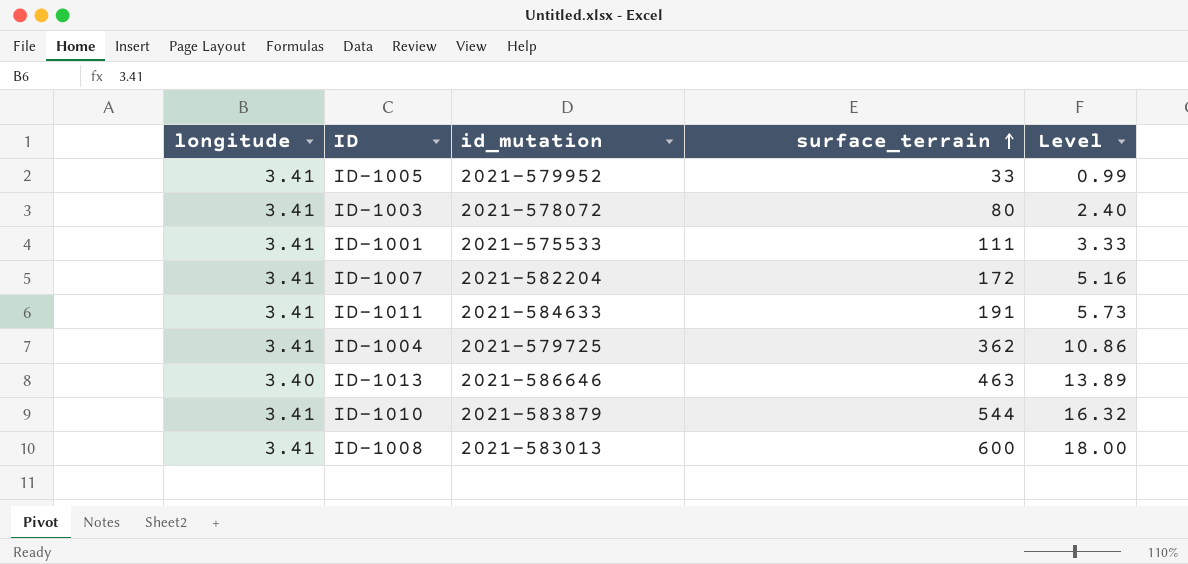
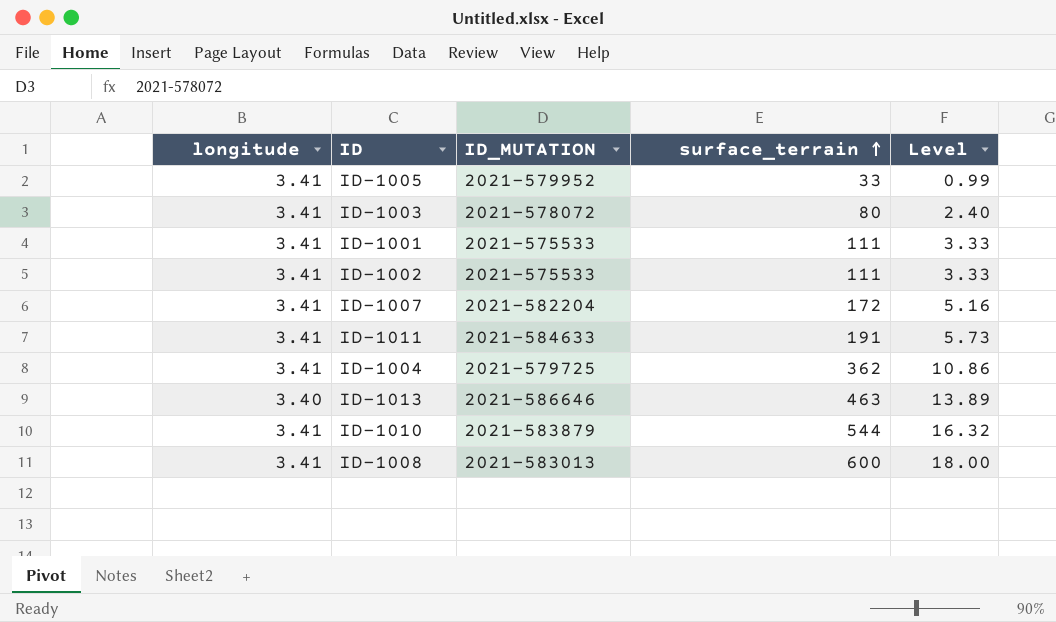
column name: id_mutation -> ID_MUTATION
row ID-1002: none -> 3.41 | 2021-575533 | 111 | 3.33

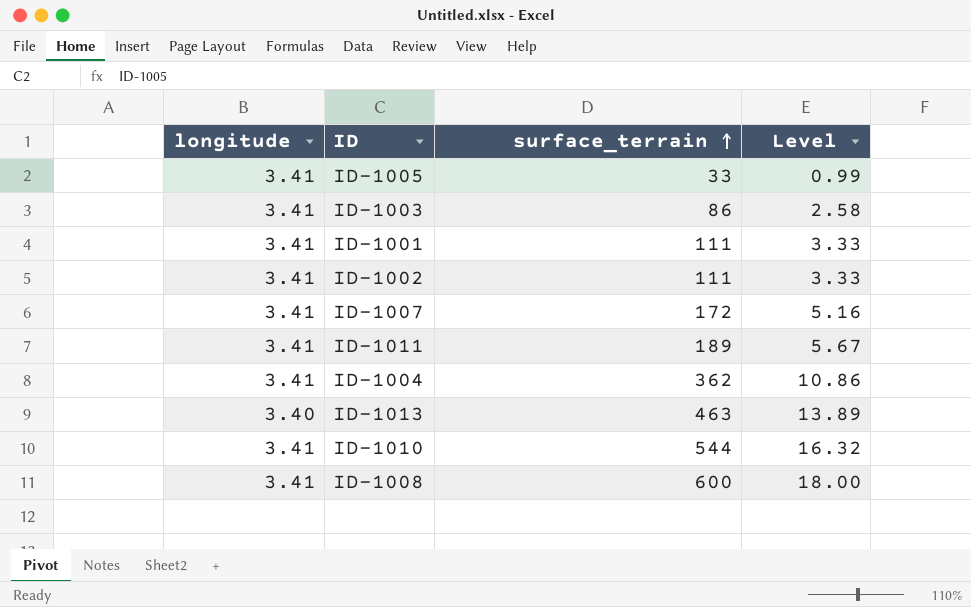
column ID_MUTATION | position: 3 -> none
ID-1003 | surface_terrain: 80 -> 86
ID-1003 | Level: 2.40 -> 2.58
ID-1011 | surface_terrain: 191 -> 189
ID-1011 | Level: 5.73 -> 5.67

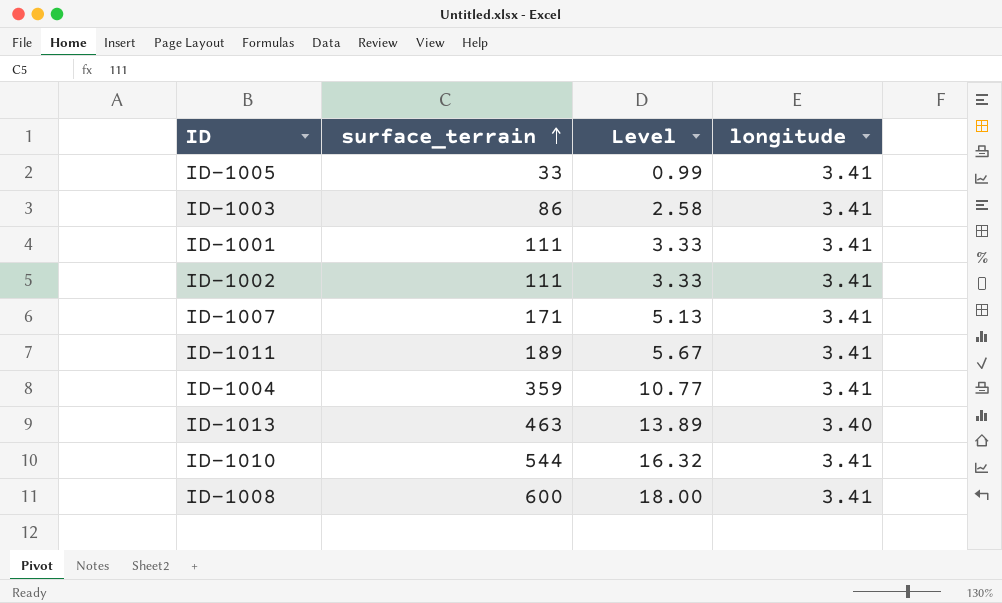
column longitude | position: 1 -> 4
ID-1007 | surface_terrain: 172 -> 171
ID-1007 | Level: 5.16 -> 5.13
ID-1004 | surface_terrain: 362 -> 359
ID-1004 | Level: 10.86 -> 10.77

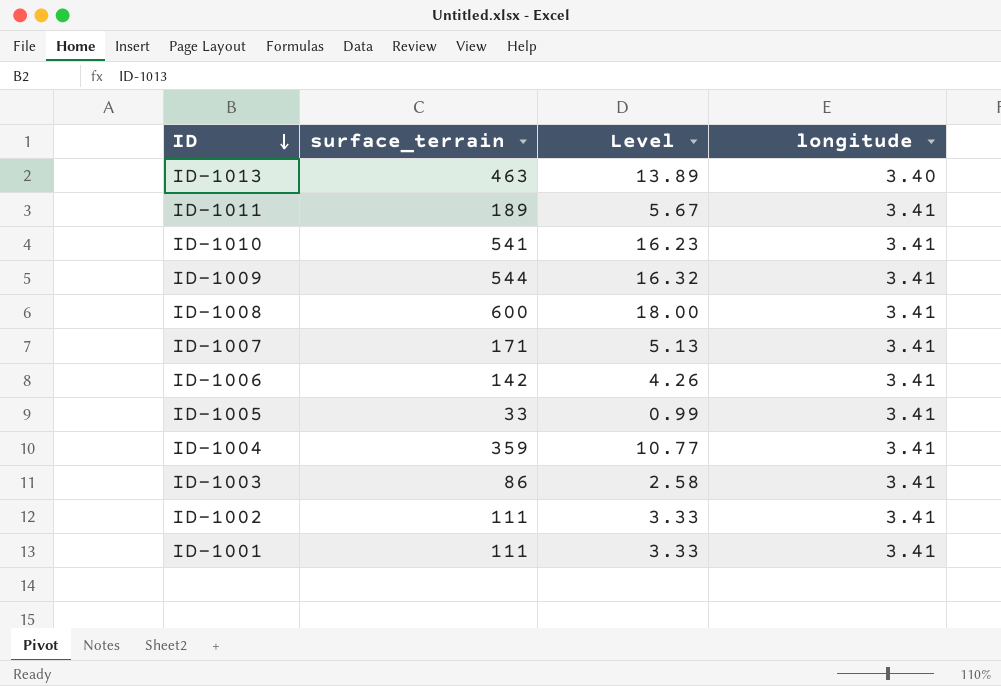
row order: surface_terrain ascending -> ID descending
ID-1010 | surface_terrain: 544 -> 541
ID-1010 | Level: 16.32 -> 16.23
row ID-1009: none -> 544 | 16.32 | 3.41
row ID-1006: none -> 142 | 4.26 | 3.41

